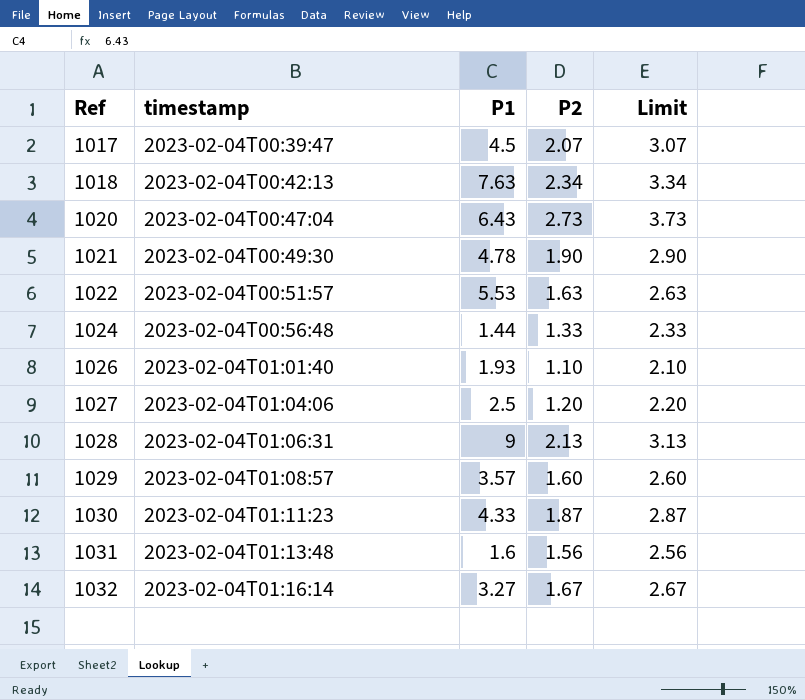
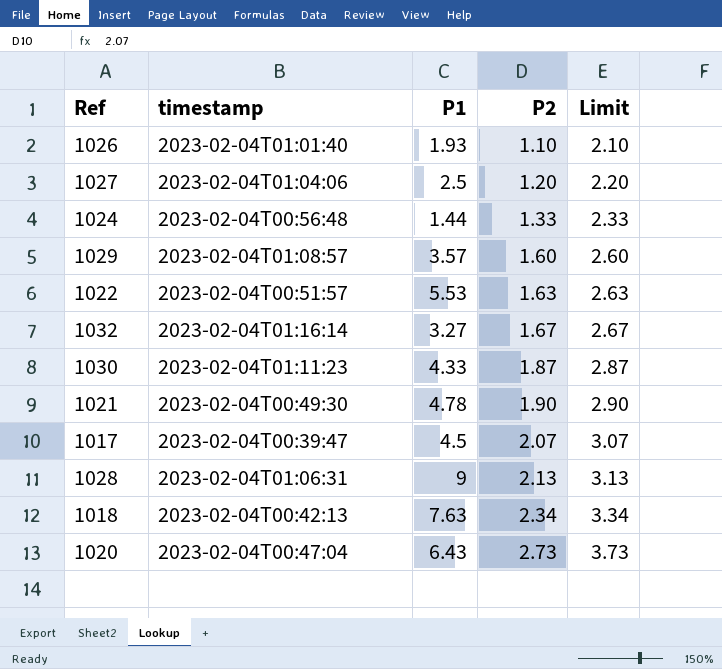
row order: Ref ascending -> P2 ascending
row 1031: 2023-02-04T01:13:48 | 1.6 | 1.56 | 2.56 -> none

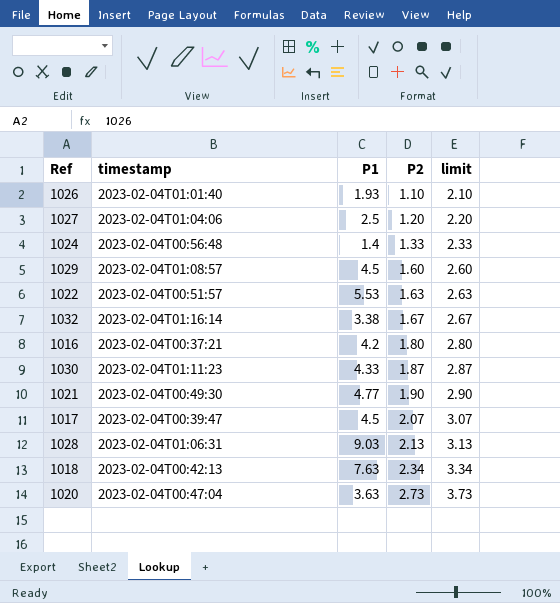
column name: Limit -> limit
1024 | P1: 1.44 -> 1.4
1029 | P1: 3.57 -> 4.5
1032 | P1: 3.27 -> 3.38
row 1016: none -> 2023-02-04T00:37:21 | 4.2 | 1.80 | 2.80
1021 | P1: 4.78 -> 4.77
1028 | P1: 9 -> 9.03
1020 | P1: 6.43 -> 3.63

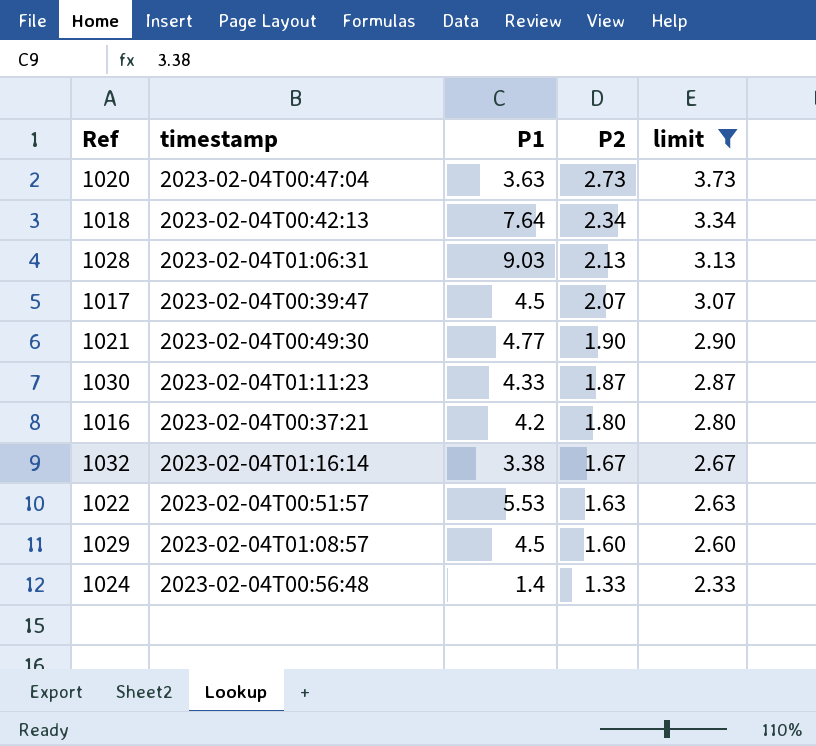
filter: none -> limit >= 2.33
row order: P2 ascending -> P2 descending
1018 | P1: 7.63 -> 7.64

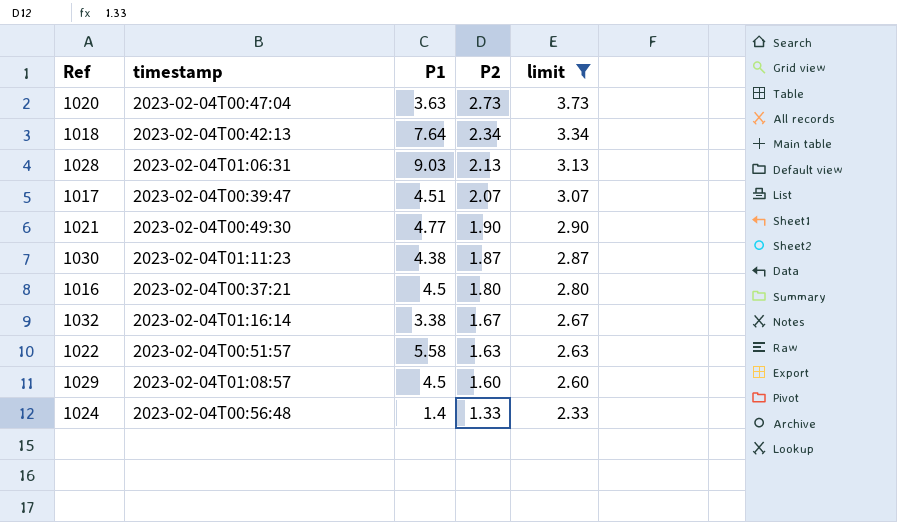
1017 | P1: 4.5 -> 4.51
1030 | P1: 4.33 -> 4.38
1016 | P1: 4.2 -> 4.5
1022 | P1: 5.53 -> 5.58

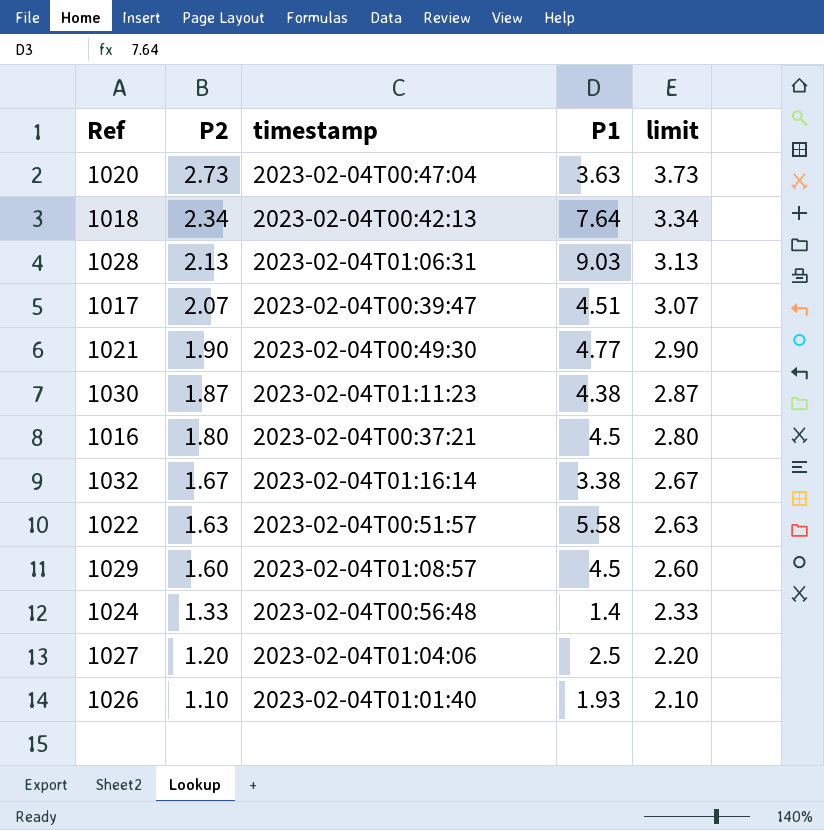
filter: limit >= 2.33 -> none
column P2 | position: 4 -> 2

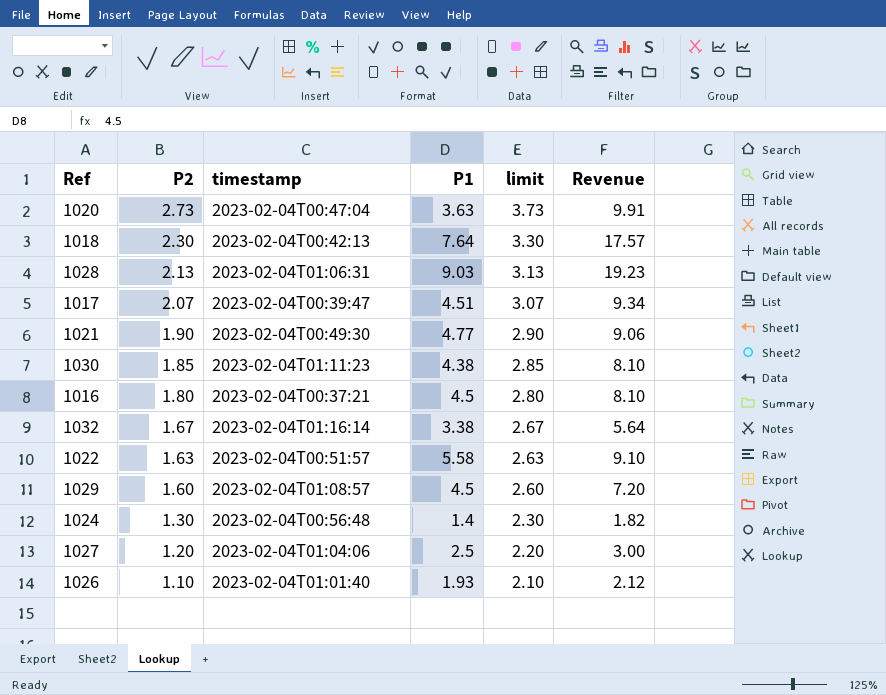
column Revenue | formula: none -> [P2] * [P1]
1018 | P2: 2.34 -> 2.30
1018 | limit: 3.34 -> 3.30
1030 | P2: 1.87 -> 1.85
1030 | limit: 2.87 -> 2.85
1024 | P2: 1.33 -> 1.30
1024 | limit: 2.33 -> 2.30

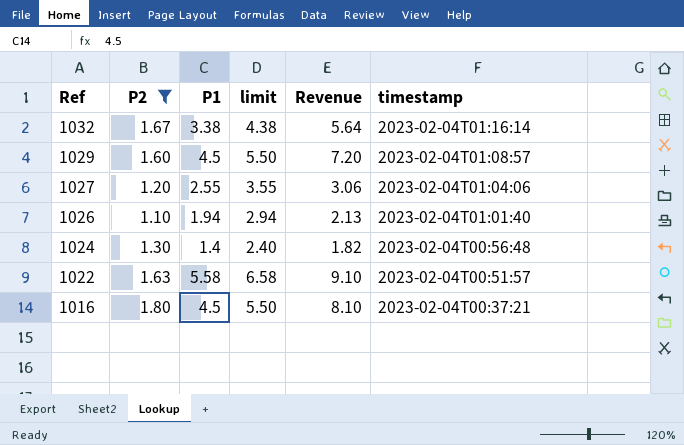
filter: none -> P2 <= 1.80
row order: P2 descending -> Ref descending
column limit | formula: [P2] + 1 -> [P1] + 1
column timestamp | position: 3 -> 6
1027 | P1: 2.5 -> 2.55
1027 | Revenue: 3.00 -> 3.06
1026 | P1: 1.93 -> 1.94
1026 | Revenue: 2.12 -> 2.13

